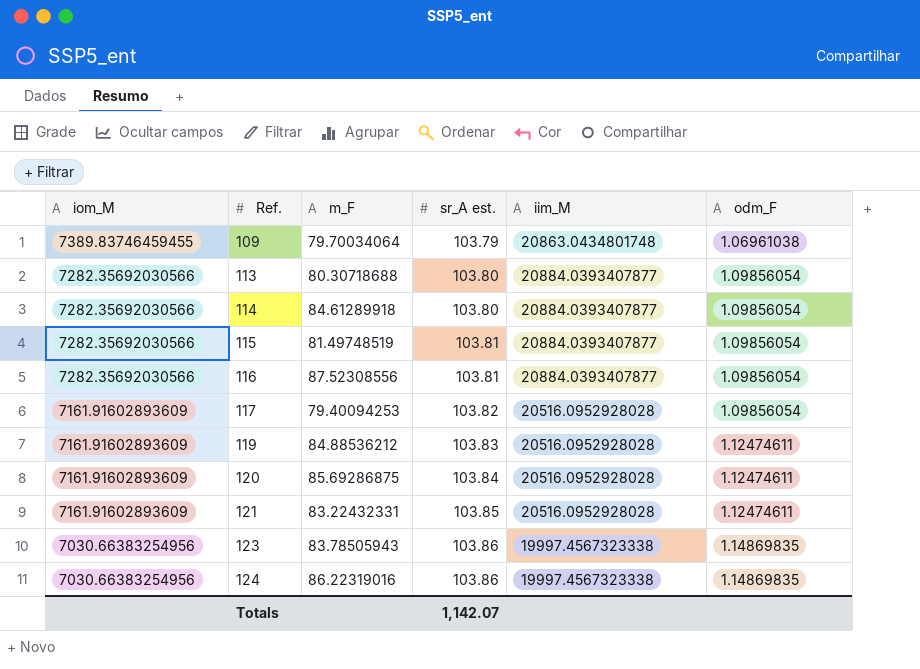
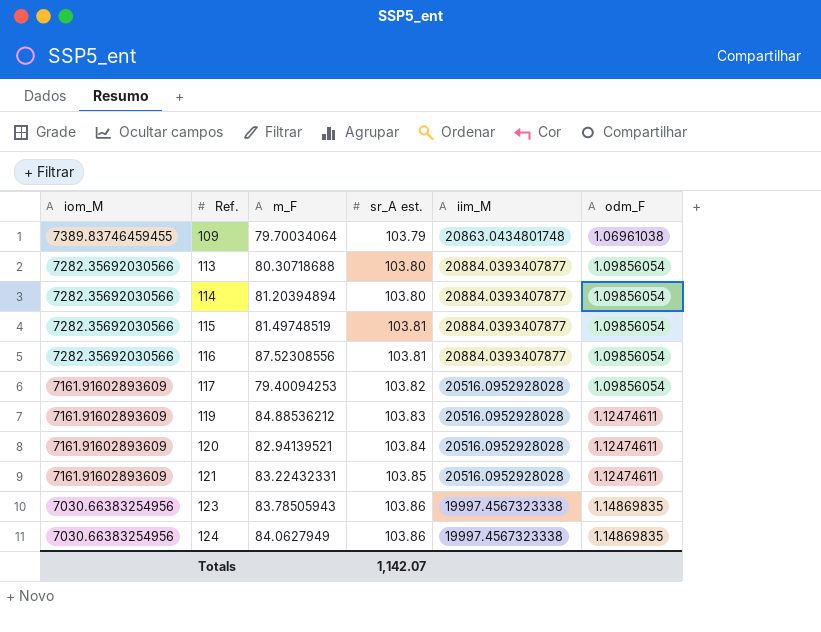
114 | m_F: 84.61289918 -> 81.20394894
120 | m_F: 85.69286875 -> 82.94139521
124 | m_F: 86.22319016 -> 84.0627949

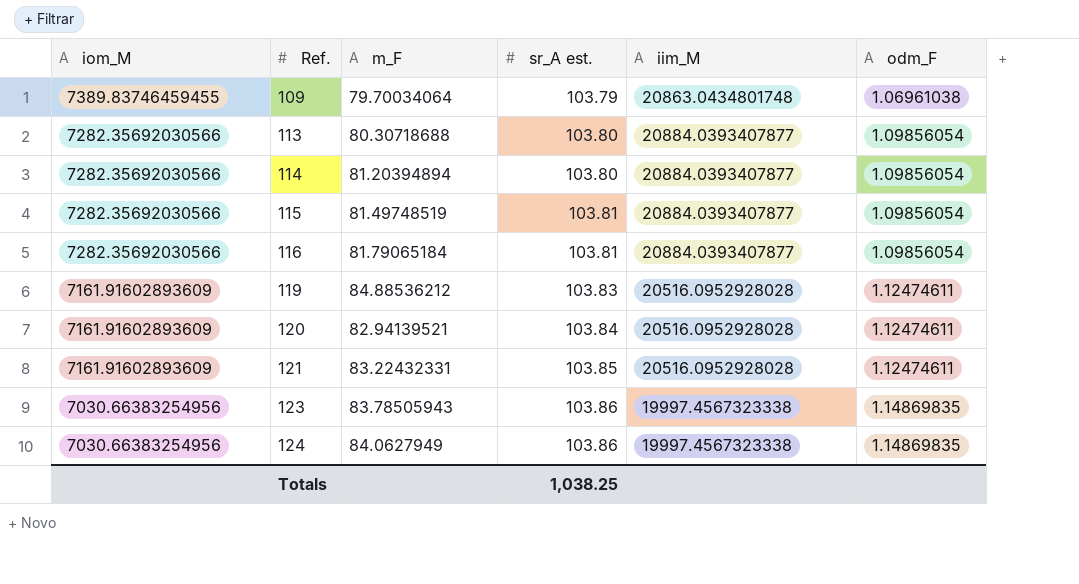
row 117: 7161.91602893609 | 79.40094253 | 103.82 | 20516.0952928028 | 1.09856054 -> none
116 | m_F: 87.52308556 -> 81.79065184
Totals | sr_A est.: 1,142.07 -> 1,038.25

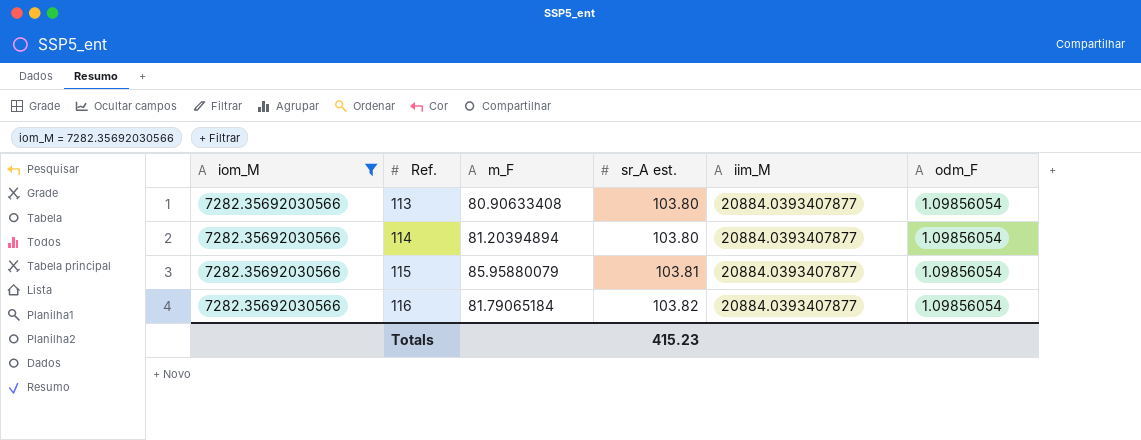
filter: none -> iom_M = 7282.35692030566
113 | m_F: 80.30718688 -> 80.90633408
115 | m_F: 81.49748519 -> 85.95880079
116 | sr_A est.: 103.81 -> 103.82
Totals | sr_A est.: 1,038.25 -> 415.23

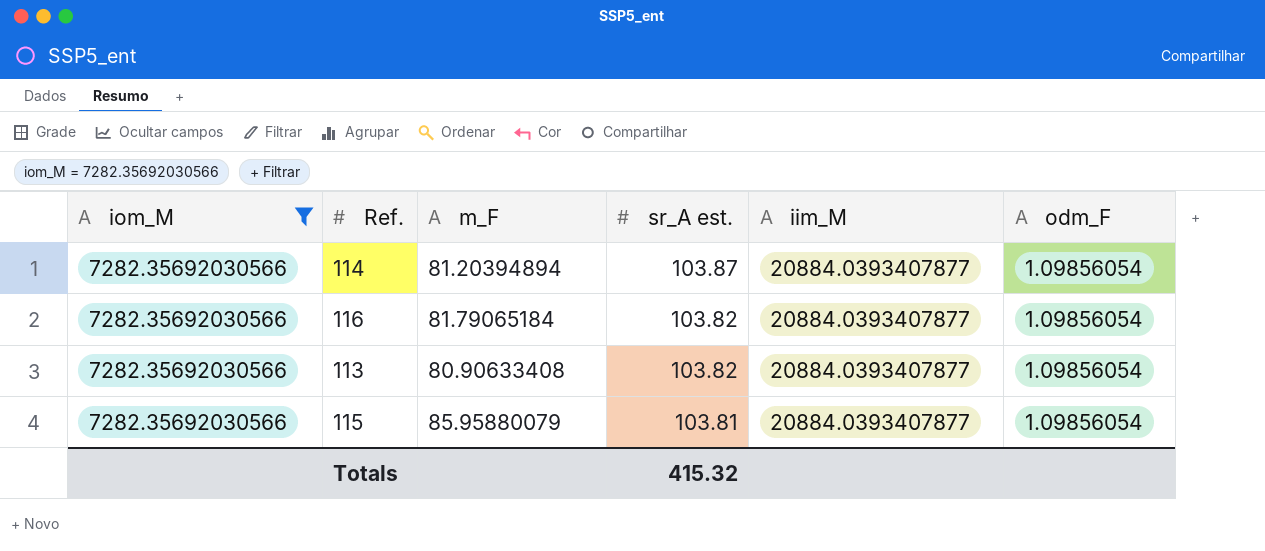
row order: Ref. ascending -> sr_A est. descending
114 | sr_A est.: 103.80 -> 103.87
113 | sr_A est.: 103.80 -> 103.82
Totals | sr_A est.: 415.23 -> 415.32

